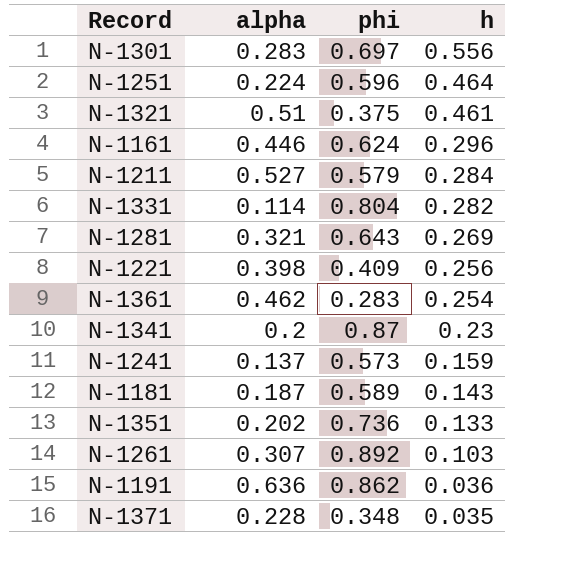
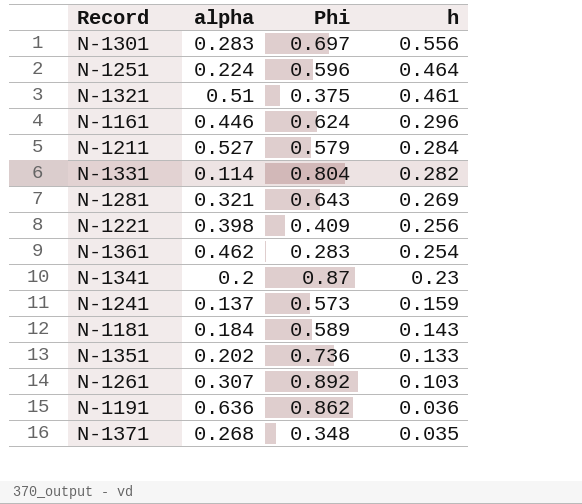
column name: phi -> Phi
N-1181 | alpha: 0.187 -> 0.184
N-1371 | alpha: 0.228 -> 0.268

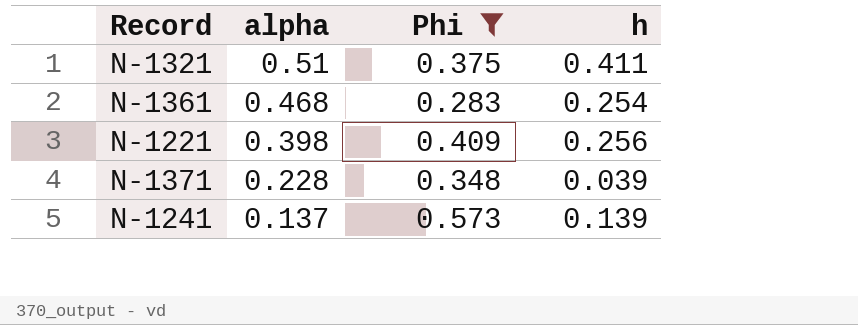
filter: none -> Phi <= 0.573
row order: h descending -> alpha descending
N-1321 | h: 0.461 -> 0.411
N-1361 | alpha: 0.462 -> 0.468
N-1371 | alpha: 0.268 -> 0.228
N-1371 | h: 0.035 -> 0.039
N-1241 | h: 0.159 -> 0.139

